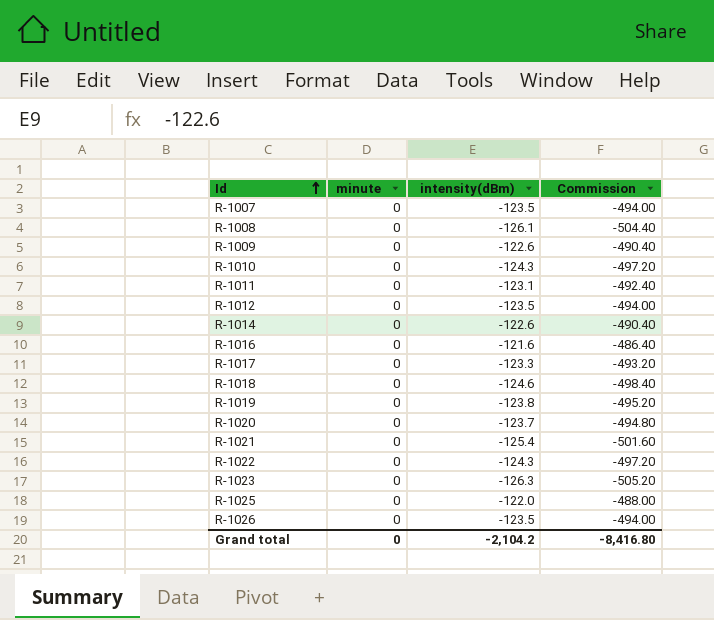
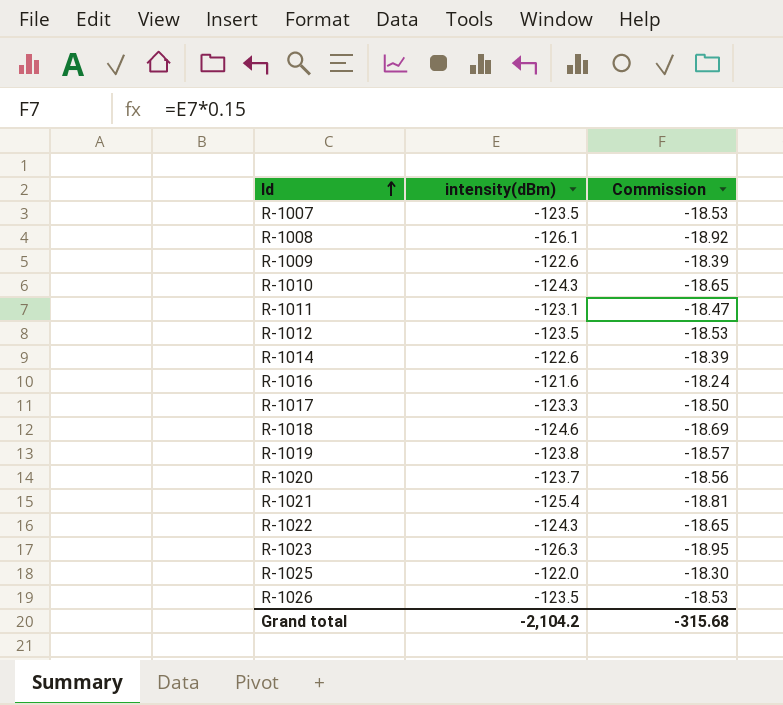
column minute | position: 2 -> none
column Commission | formula: [intensity(dBm)] * 4 -> [intensity(dBm)] * 0.15
Grand total | Commission: -8,416.80 -> -315.68

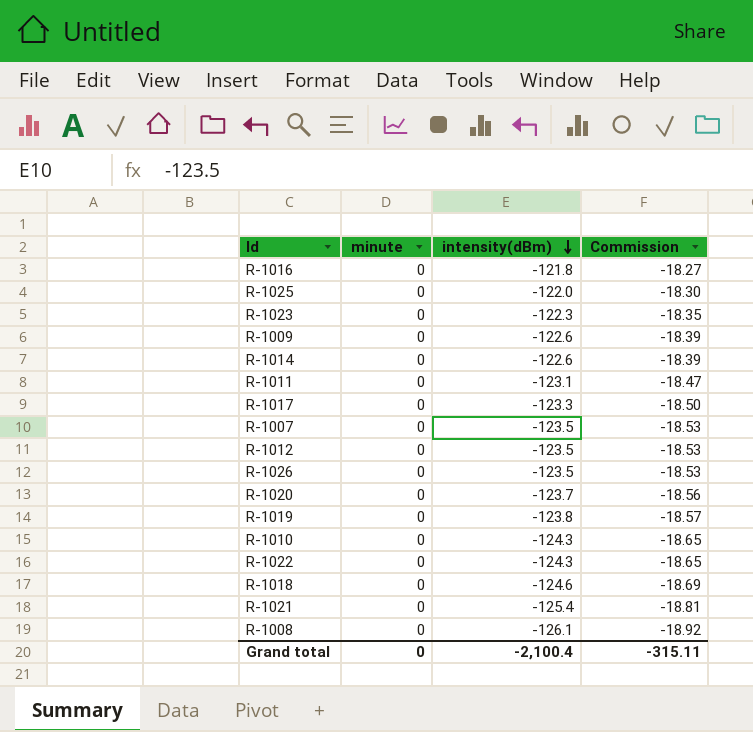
row order: Id ascending -> intensity(dBm) descending
column minute | position: none -> 2
R-1016 | intensity(dBm): -121.6 -> -121.8
R-1016 | Commission: -18.24 -> -18.27
R-1023 | intensity(dBm): -126.3 -> -122.3
R-1023 | Commission: -18.95 -> -18.35
Grand total | intensity(dBm): -2,104.2 -> -2,100.4
Grand total | Commission: -315.68 -> -315.11

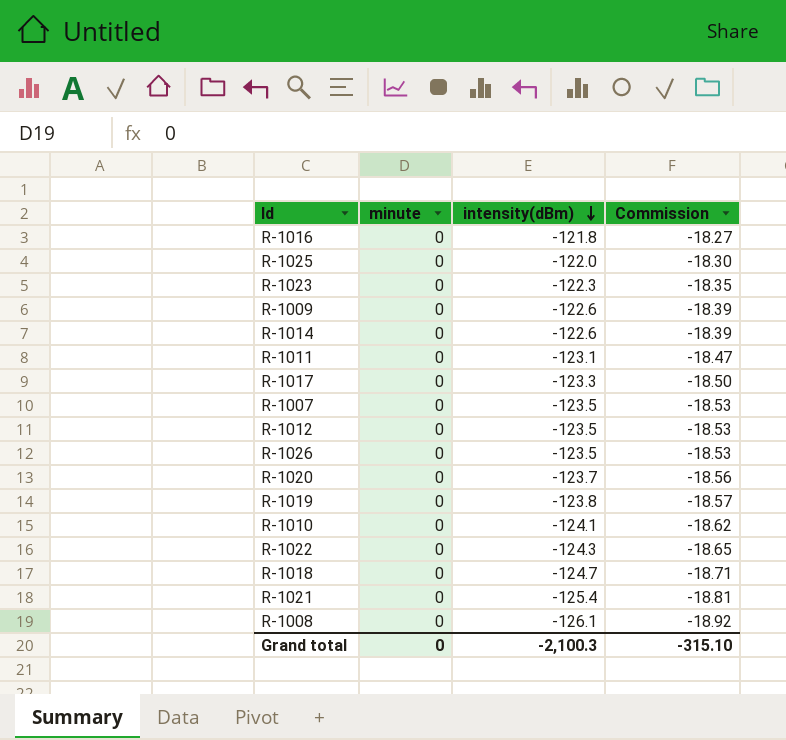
R-1010 | intensity(dBm): -124.3 -> -124.1
R-1010 | Commission: -18.65 -> -18.62
R-1018 | intensity(dBm): -124.6 -> -124.7
R-1018 | Commission: -18.69 -> -18.71
Grand total | intensity(dBm): -2,100.4 -> -2,100.3
Grand total | Commission: -315.11 -> -315.10

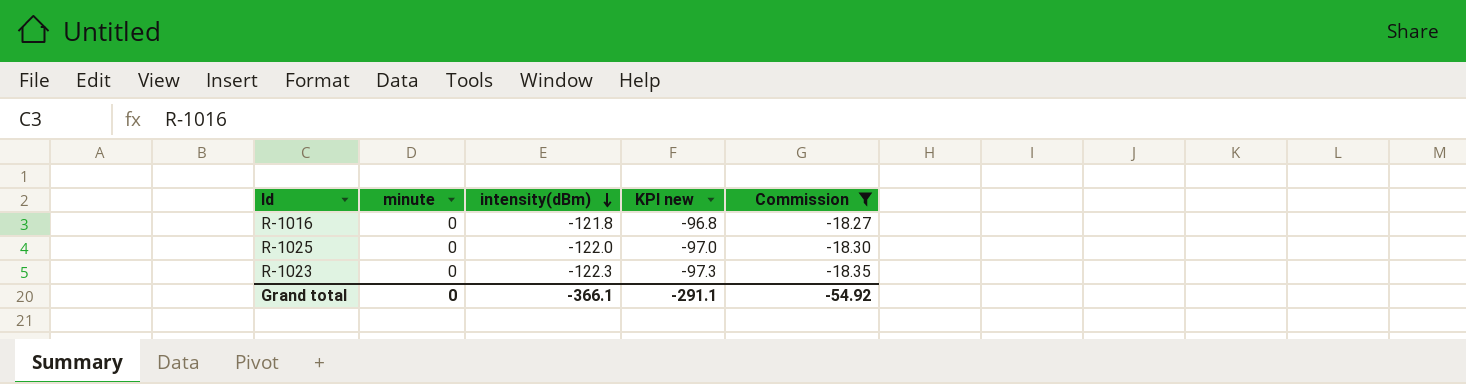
filter: none -> Commission >= -18.35
column KPI new | formula: none -> [intensity(dBm)] + 25
Grand total | intensity(dBm): -2,100.3 -> -366.1
Grand total | Commission: -315.10 -> -54.92

